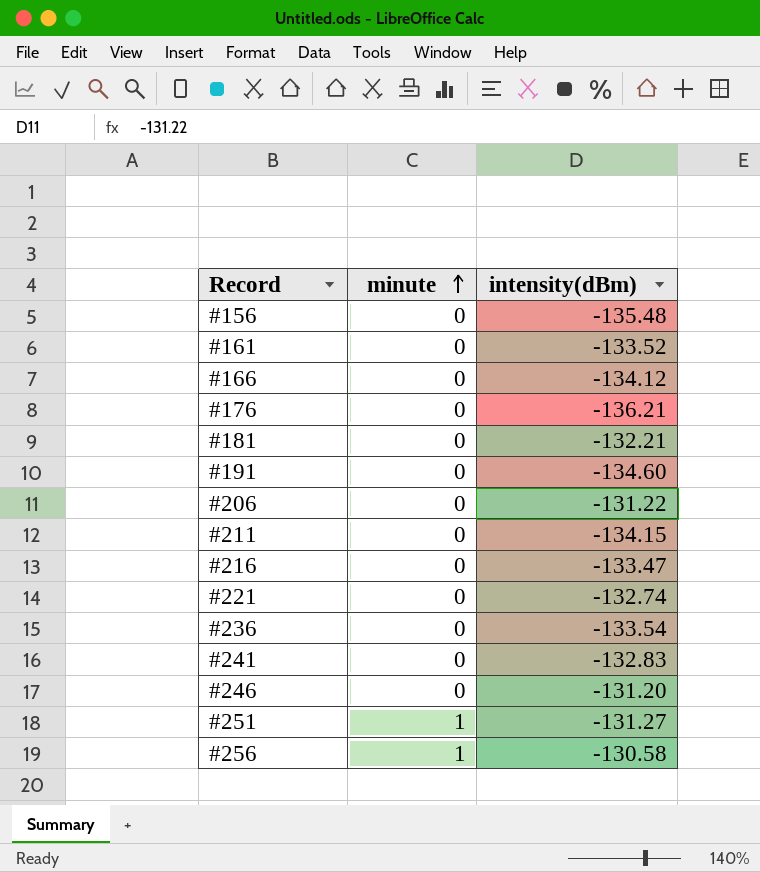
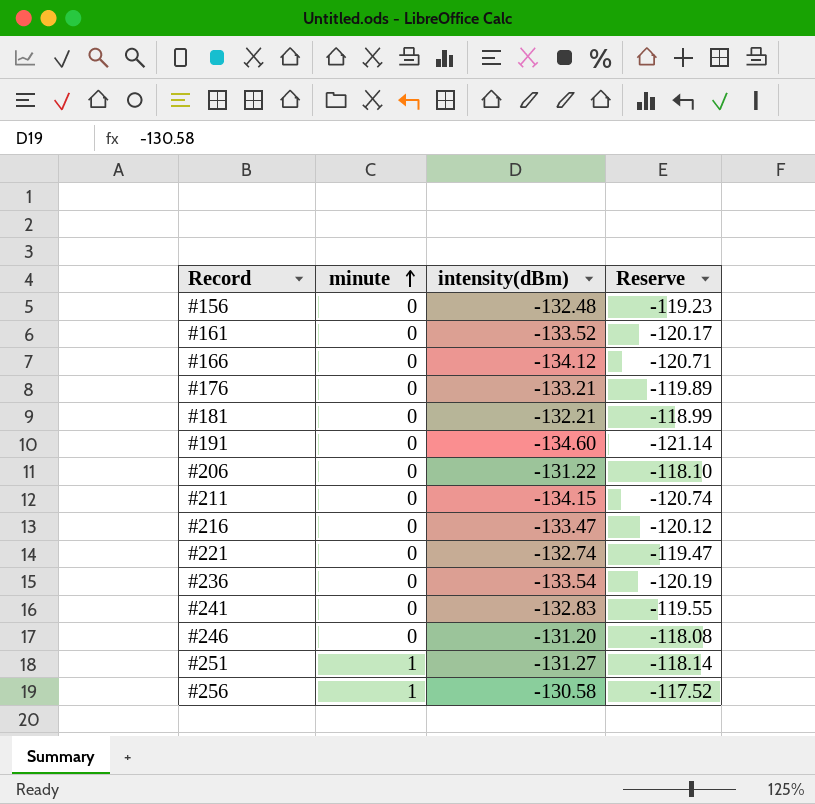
column Reserve | formula: none -> [intensity(dBm)] * 0.9
#156 | intensity(dBm): -135.48 -> -132.48
#176 | intensity(dBm): -136.21 -> -133.21

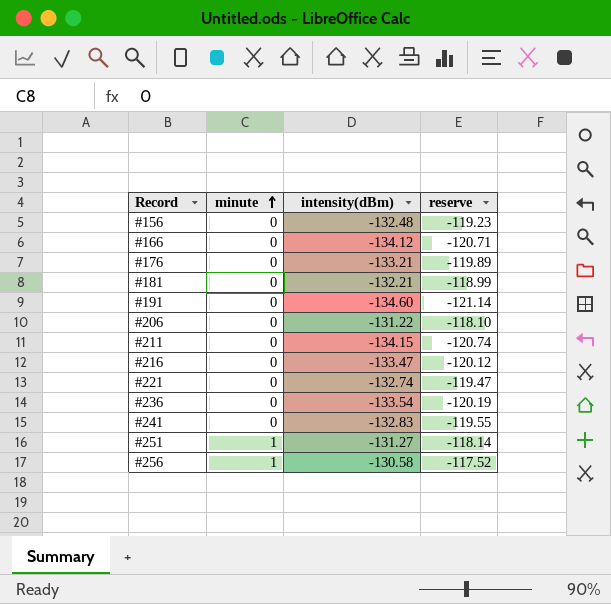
column name: Reserve -> reserve
row #161: 0 | -133.52 | -120.17 -> none
row #246: 0 | -131.20 | -118.08 -> none

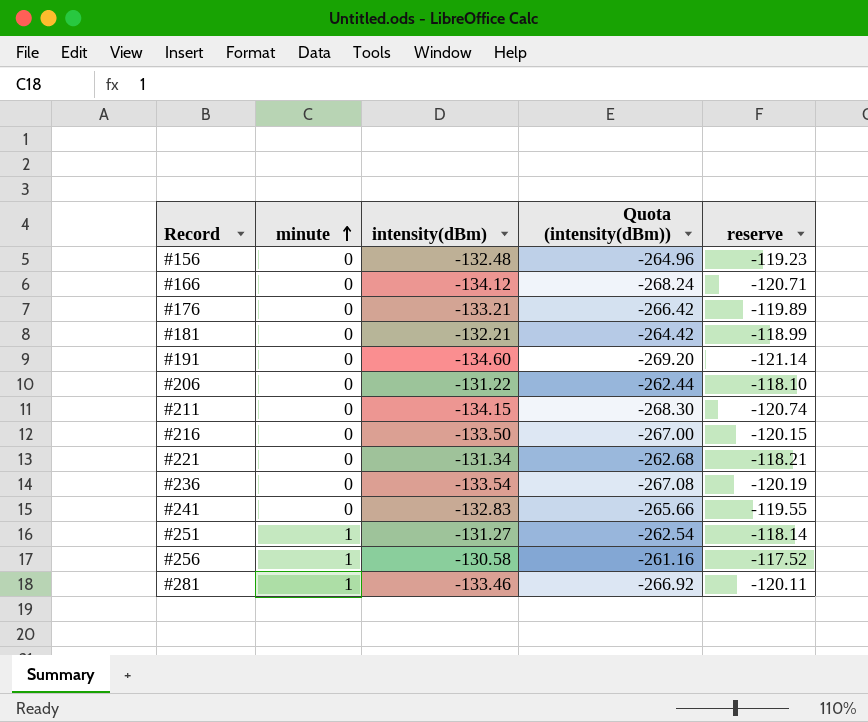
column Quota (intensity(dBm)) | formula: none -> [intensity(dBm)] * 2
#216 | intensity(dBm): -133.47 -> -133.50
#216 | reserve: -120.12 -> -120.15
#221 | intensity(dBm): -132.74 -> -131.34
#221 | reserve: -119.47 -> -118.21
row #281: none -> 1 | -133.46 | -266.92 | -120.11

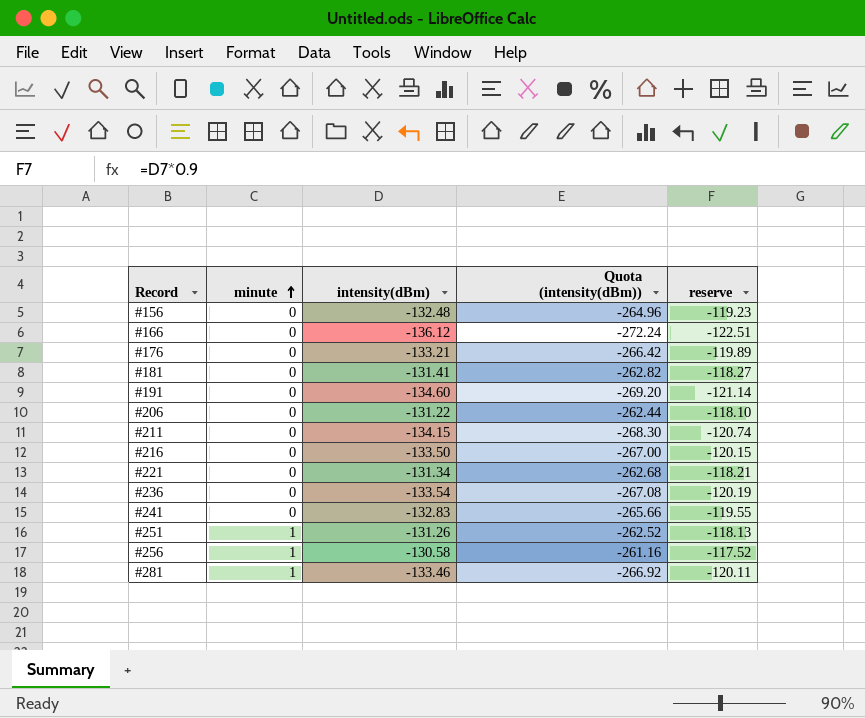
#166 | intensity(dBm): -134.12 -> -136.12
#166 | Quota (intensity(dBm)): -268.24 -> -272.24
#166 | reserve: -120.71 -> -122.51
#181 | intensity(dBm): -132.21 -> -131.41
#181 | Quota (intensity(dBm)): -264.42 -> -262.82
#181 | reserve: -118.99 -> -118.27
#251 | intensity(dBm): -131.27 -> -131.26
#251 | Quota (intensity(dBm)): -262.54 -> -262.52
#251 | reserve: -118.14 -> -118.13

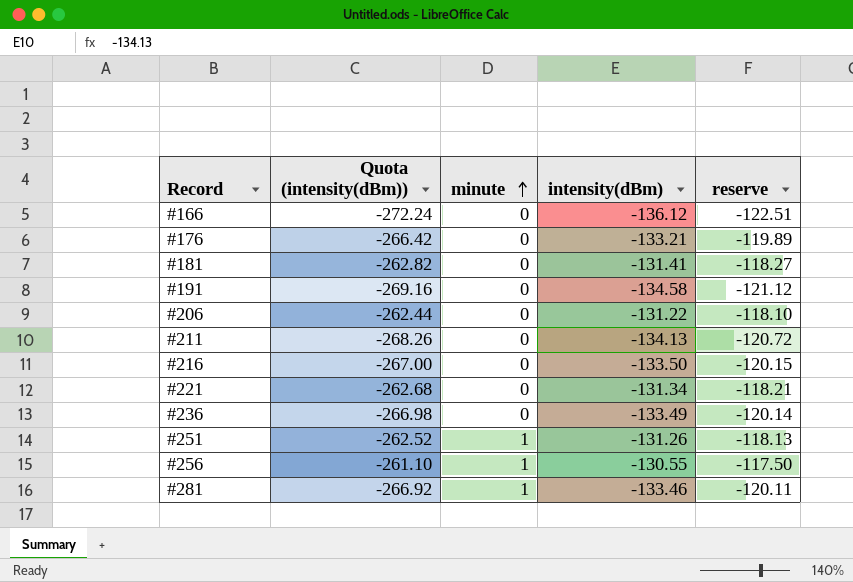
column Quota (intensity(dBm)) | position: 4 -> 2
row #156: 0 | -132.48 | -264.96 | -119.23 -> none
row #241: 0 | -132.83 | -265.66 | -119.55 -> none
#191 | Quota (intensity(dBm)): -269.20 -> -269.16
#191 | intensity(dBm): -134.60 -> -134.58
#191 | reserve: -121.14 -> -121.12
#211 | Quota (intensity(dBm)): -268.30 -> -268.26
#211 | intensity(dBm): -134.15 -> -134.13
#211 | reserve: -120.74 -> -120.72
#236 | Quota (intensity(dBm)): -267.08 -> -266.98
#236 | intensity(dBm): -133.54 -> -133.49
#236 | reserve: -120.19 -> -120.14
#256 | Quota (intensity(dBm)): -261.16 -> -261.10
#256 | intensity(dBm): -130.58 -> -130.55
#256 | reserve: -117.52 -> -117.50

